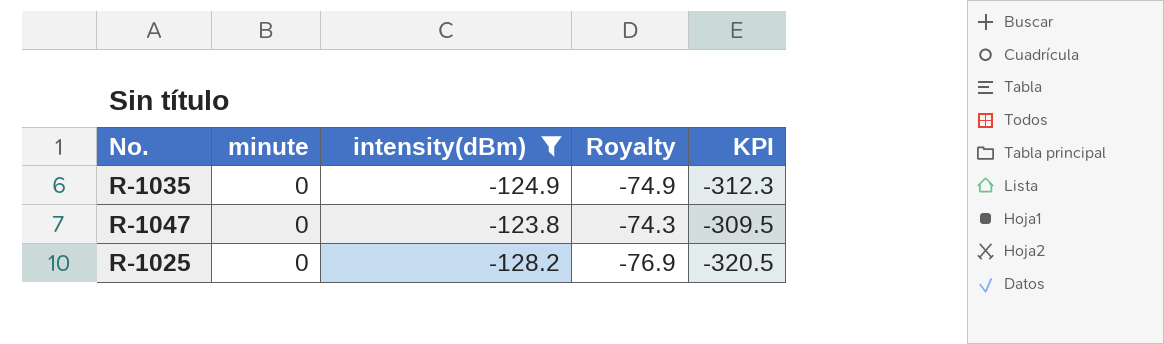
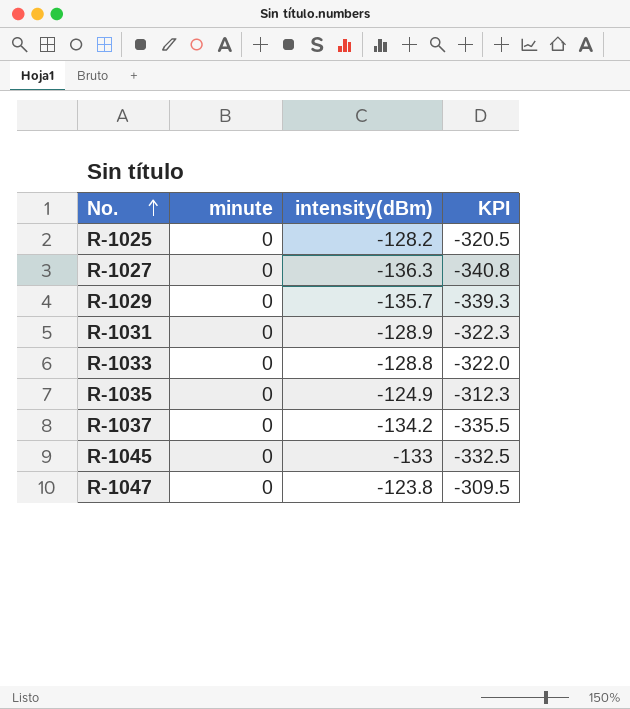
filter: intensity(dBm) >= -128.2 -> none
row order: none -> No. ascending
column Royalty | formula: [intensity(dBm)] * 0.6 -> none

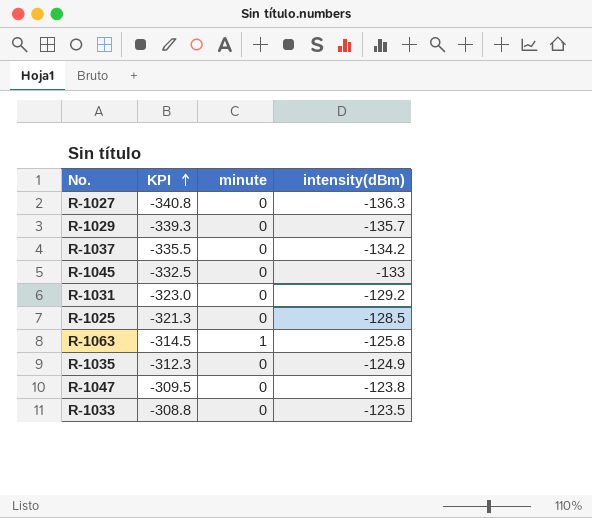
row order: No. ascending -> KPI ascending
column KPI | position: 4 -> 2
R-1031 | KPI: -322.3 -> -323.0
R-1031 | intensity(dBm): -128.9 -> -129.2
R-1025 | KPI: -320.5 -> -321.3
R-1025 | intensity(dBm): -128.2 -> -128.5
row R-1063: none -> -314.5 | 1 | -125.8
R-1033 | KPI: -322.0 -> -308.8
R-1033 | intensity(dBm): -128.8 -> -123.5

